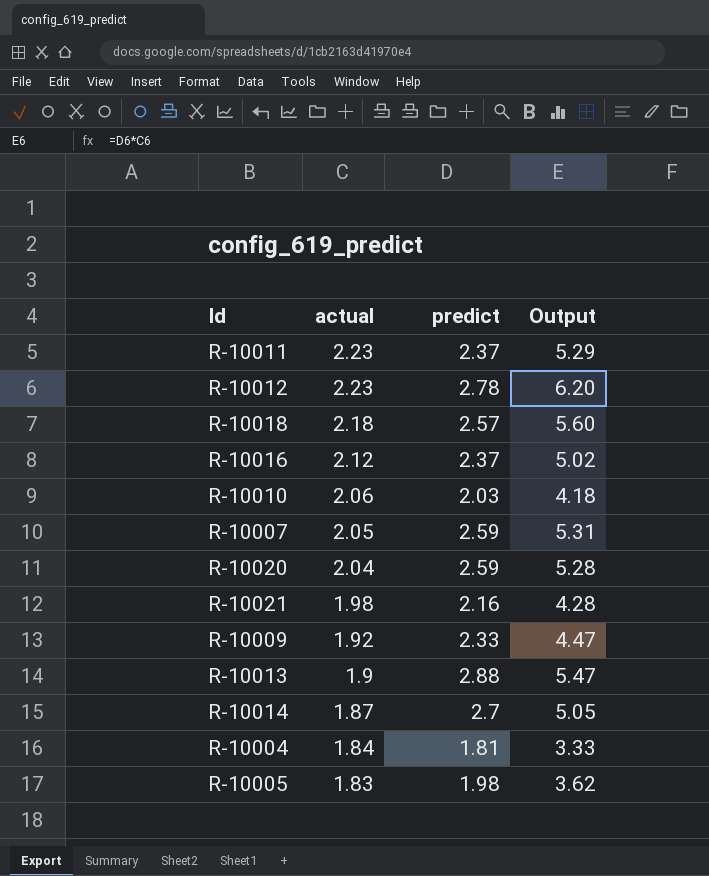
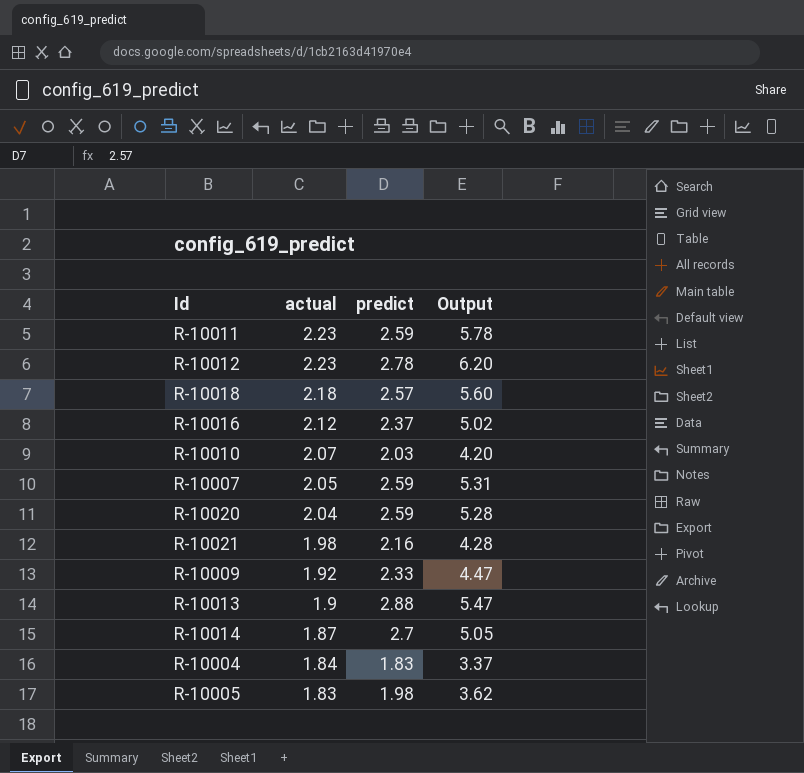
R-10011 | predict: 2.37 -> 2.59
R-10011 | Output: 5.29 -> 5.78
R-10010 | actual: 2.06 -> 2.07
R-10010 | Output: 4.18 -> 4.20
R-10004 | predict: 1.81 -> 1.83
R-10004 | Output: 3.33 -> 3.37

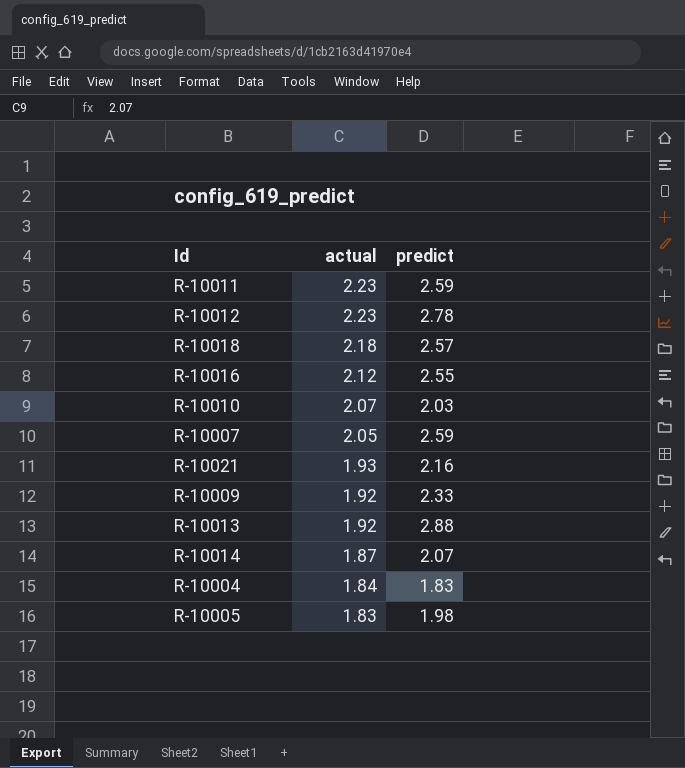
column Output | formula: [actual] * [predict] -> none
row R-10020: 2.04 | 2.59 | 5.28 -> none
R-10016 | predict: 2.37 -> 2.55
R-10021 | actual: 1.98 -> 1.93
R-10013 | actual: 1.9 -> 1.92
R-10014 | predict: 2.7 -> 2.07

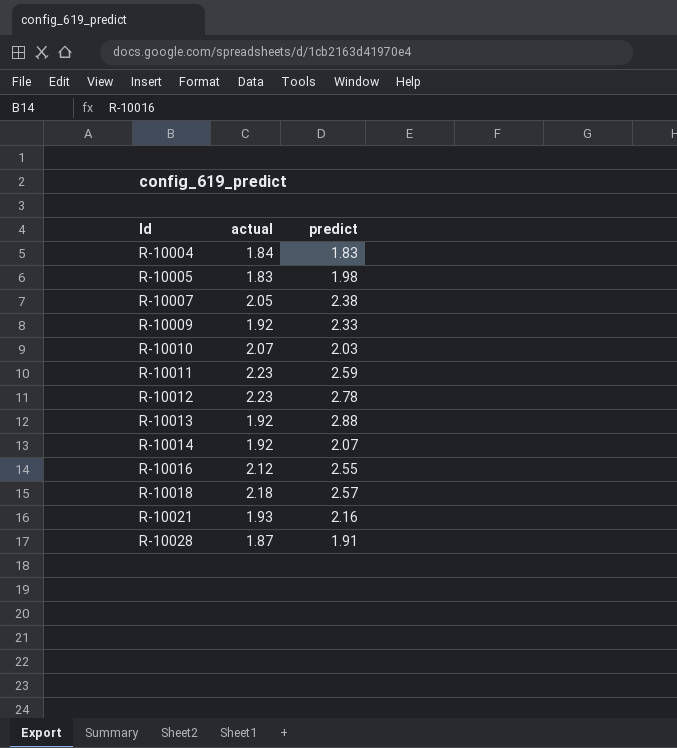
row order: actual descending -> Id ascending
R-10007 | predict: 2.59 -> 2.38
R-10014 | actual: 1.87 -> 1.92
row R-10028: none -> 1.87 | 1.91

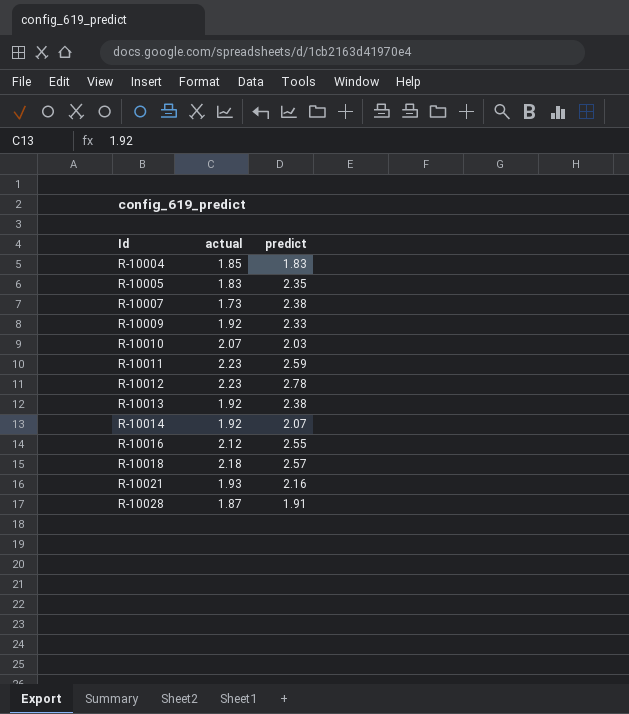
R-10004 | actual: 1.84 -> 1.85
R-10005 | predict: 1.98 -> 2.35
R-10007 | actual: 2.05 -> 1.73
R-10013 | predict: 2.88 -> 2.38

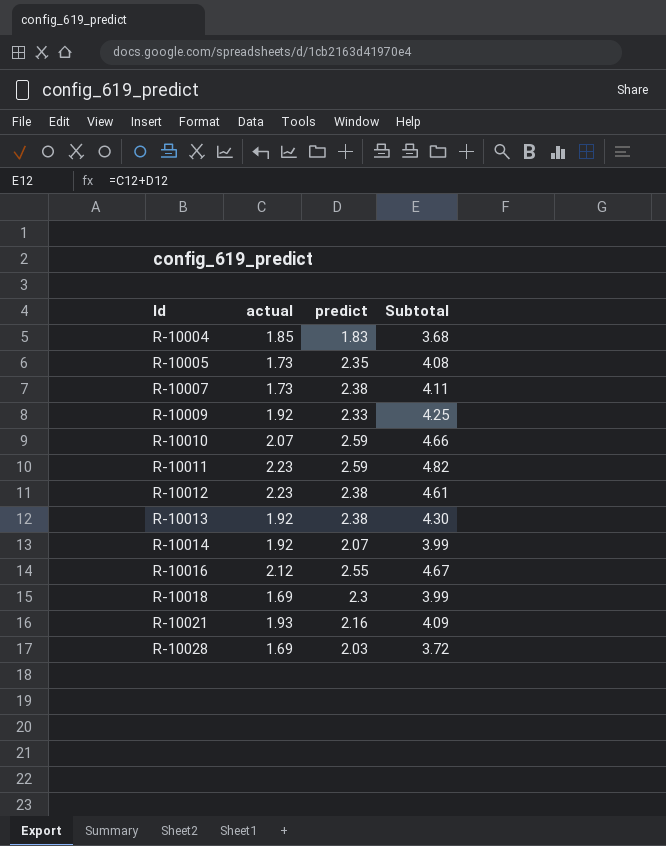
column Subtotal | formula: none -> [actual] + [predict]
R-10005 | actual: 1.83 -> 1.73
R-10010 | predict: 2.03 -> 2.59
R-10012 | predict: 2.78 -> 2.38
R-10018 | actual: 2.18 -> 1.69
R-10018 | predict: 2.57 -> 2.3
R-10028 | actual: 1.87 -> 1.69
R-10028 | predict: 1.91 -> 2.03

